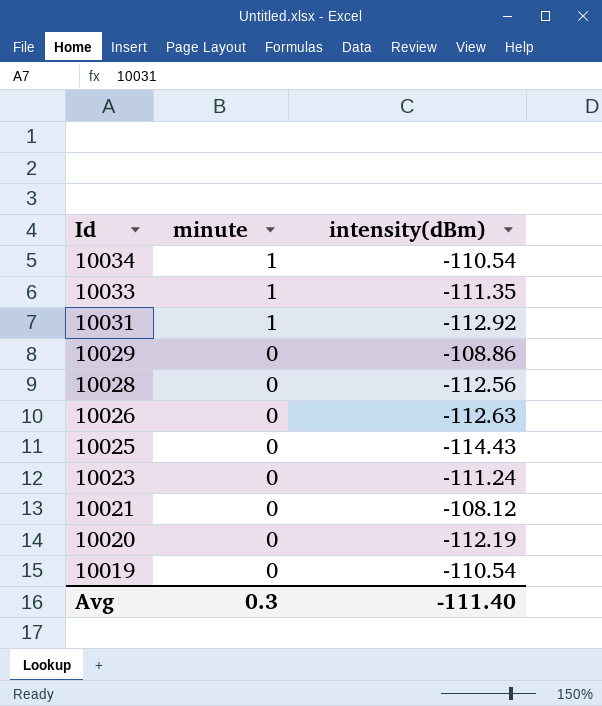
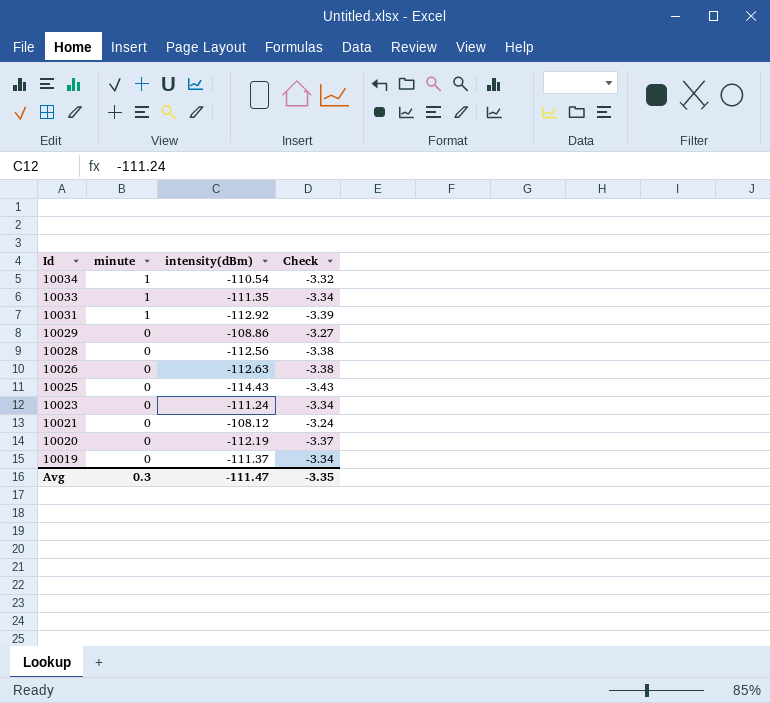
column Check | formula: none -> [intensity(dBm)] * 0.03
10019 | intensity(dBm): -110.54 -> -111.37
Avg | intensity(dBm): -111.40 -> -111.47

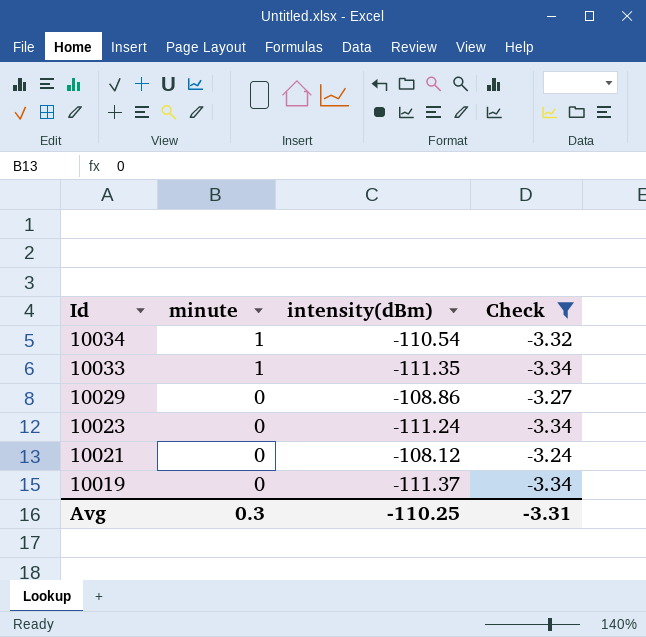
filter: none -> Check >= -3.34
Avg | intensity(dBm): -111.47 -> -110.25
Avg | Check: -3.35 -> -3.31

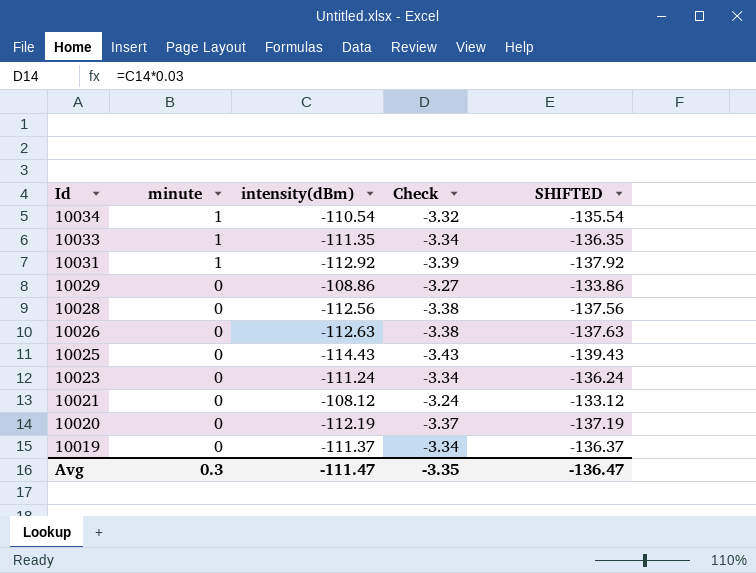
filter: Check >= -3.34 -> none
column SHIFTED | formula: none -> [intensity(dBm)] - 25
Avg | intensity(dBm): -110.25 -> -111.47
Avg | Check: -3.31 -> -3.35

